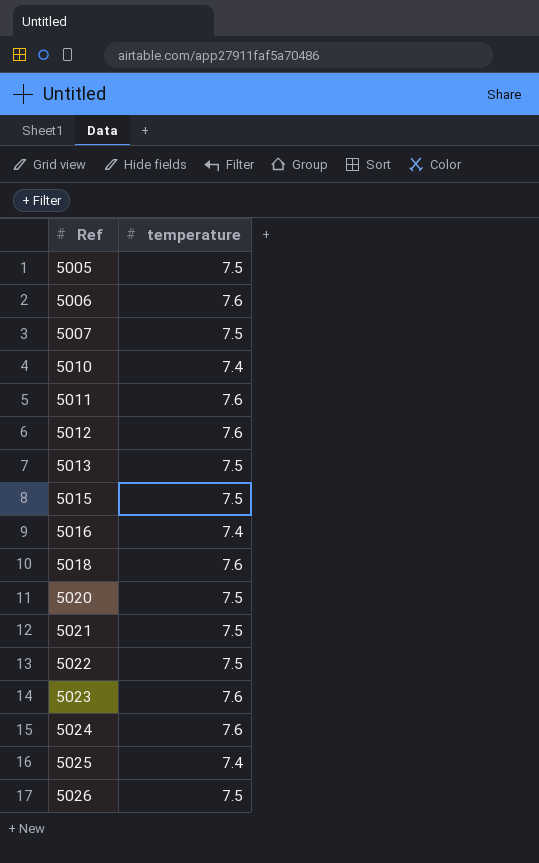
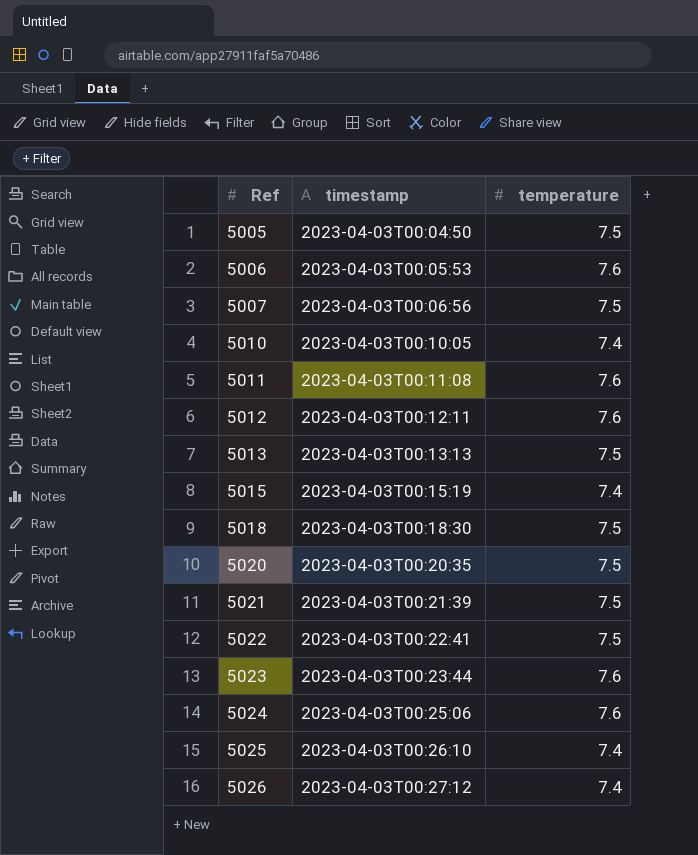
column timestamp | position: none -> 2
row 5016: 7.4 -> none
5015 | temperature: 7.5 -> 7.4
5018 | temperature: 7.6 -> 7.5
5026 | temperature: 7.5 -> 7.4

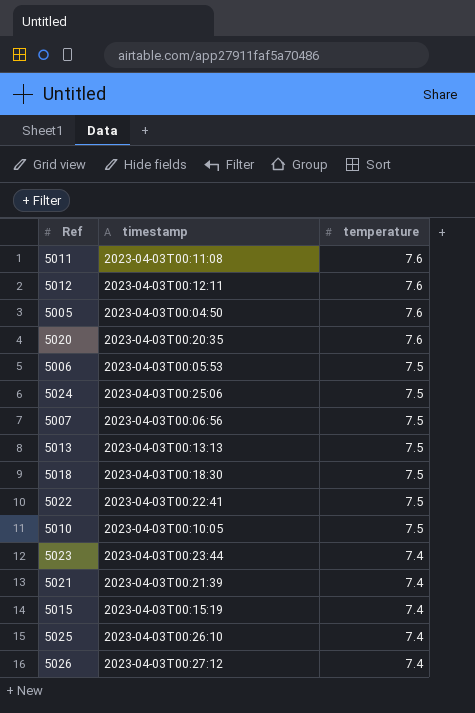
row order: Ref ascending -> temperature descending
5005 | temperature: 7.5 -> 7.6
5020 | temperature: 7.5 -> 7.6
5006 | temperature: 7.6 -> 7.5
5024 | temperature: 7.6 -> 7.5
5010 | temperature: 7.4 -> 7.5
5023 | temperature: 7.6 -> 7.4
5021 | temperature: 7.5 -> 7.4

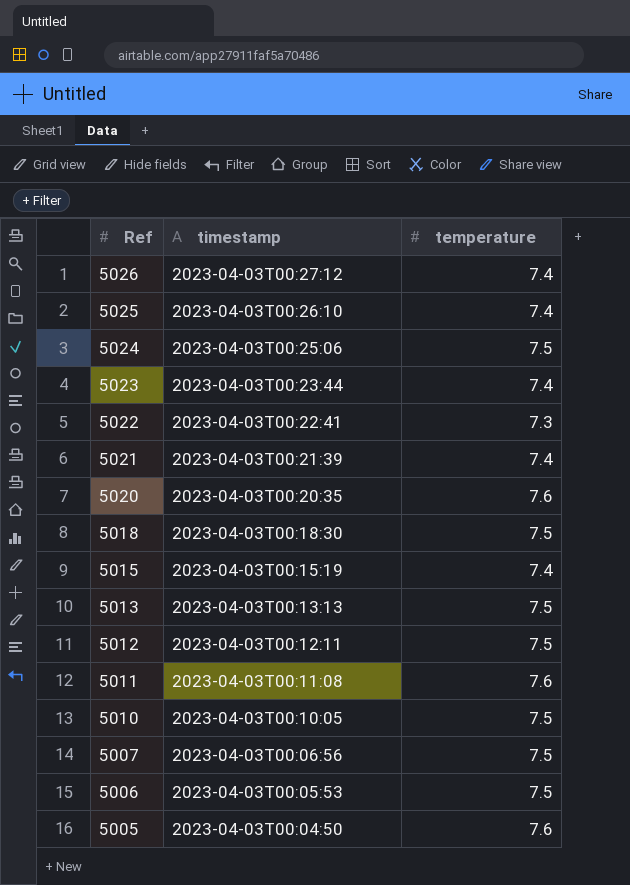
row order: temperature descending -> Ref descending
5022 | temperature: 7.5 -> 7.3
5012 | temperature: 7.6 -> 7.5

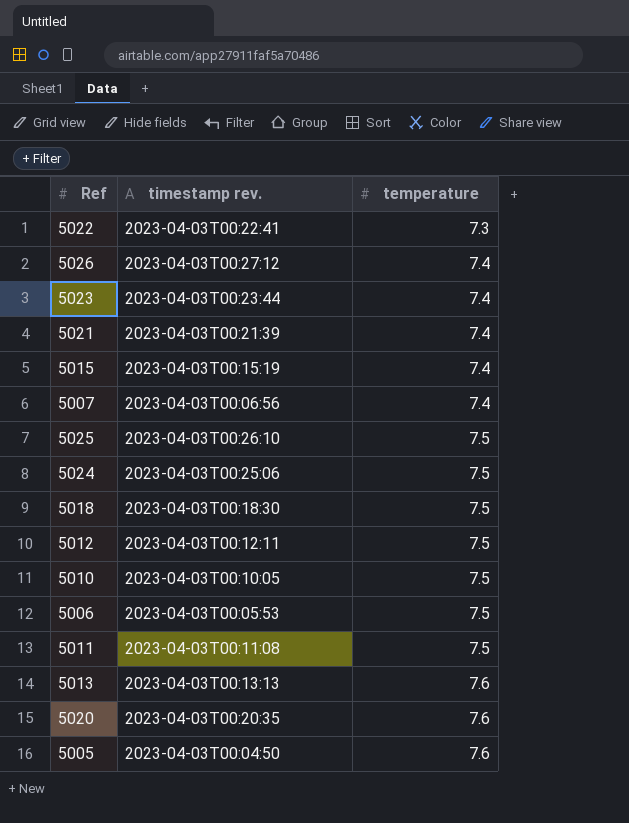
row order: Ref descending -> temperature ascending
column name: timestamp -> timestamp rev.
5007 | temperature: 7.5 -> 7.4
5025 | temperature: 7.4 -> 7.5
5011 | temperature: 7.6 -> 7.5
5013 | temperature: 7.5 -> 7.6

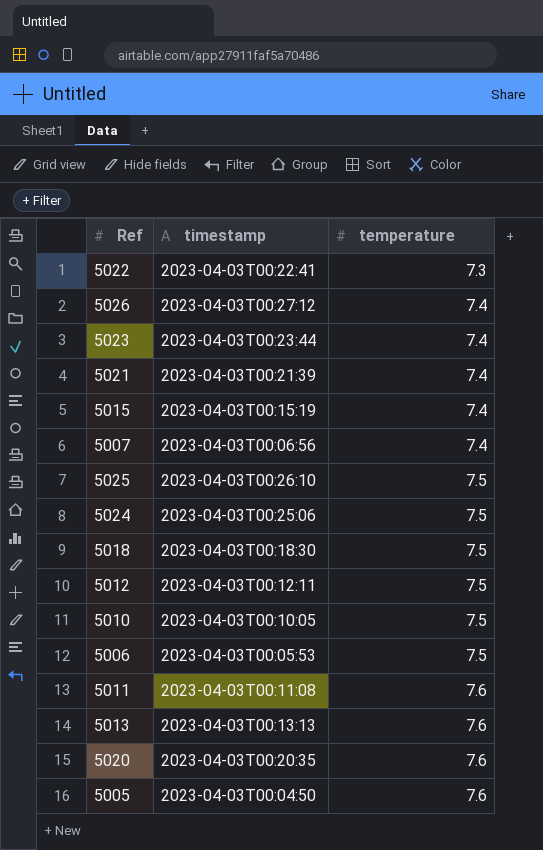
column name: timestamp rev. -> timestamp
5011 | temperature: 7.5 -> 7.6

